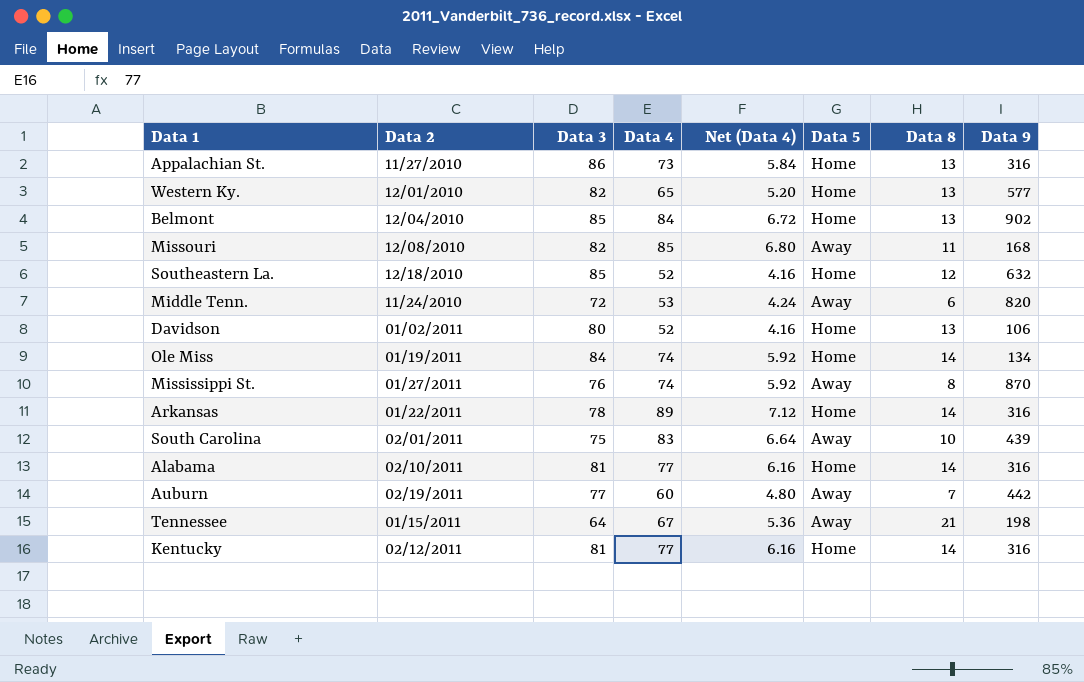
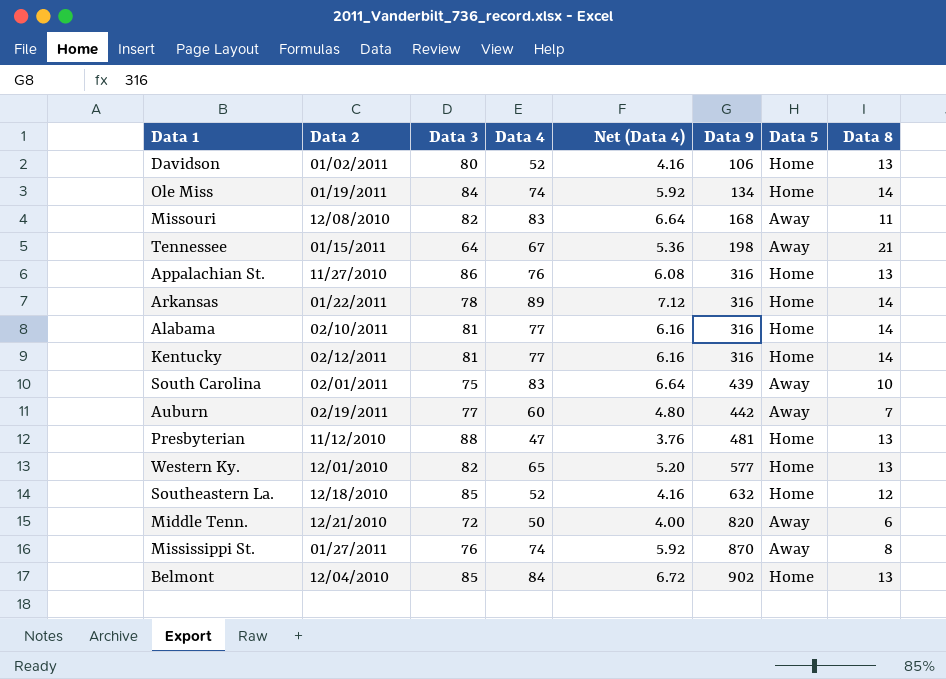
row order: none -> Data 9 ascending
column Data 9 | position: 8 -> 6
Missouri | Data 4: 85 -> 83
Missouri | Net (Data 4): 6.80 -> 6.64
Appalachian St. | Data 4: 73 -> 76
Appalachian St. | Net (Data 4): 5.84 -> 6.08
row Presbyterian: none -> 11/12/2010 | 88 | 47 | 3.76 | 481 | Home | 13
Middle Tenn. | Data 2: 11/24/2010 -> 12/21/2010
Middle Tenn. | Data 4: 53 -> 50
Middle Tenn. | Net (Data 4): 4.24 -> 4.00

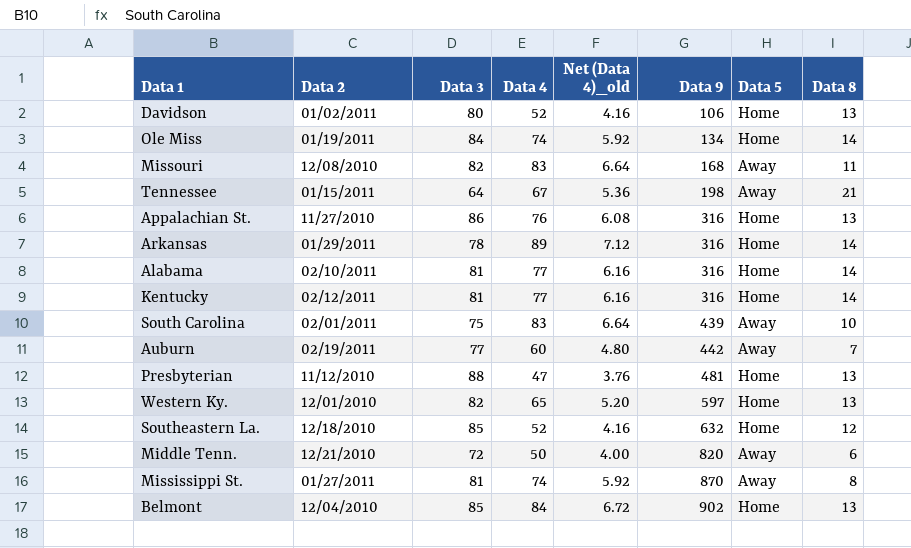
column name: Net (Data 4) -> Net (Data 4)_old
Arkansas | Data 2: 01/22/2011 -> 01/29/2011
Western Ky. | Data 9: 577 -> 597
Mississippi St. | Data 3: 76 -> 81

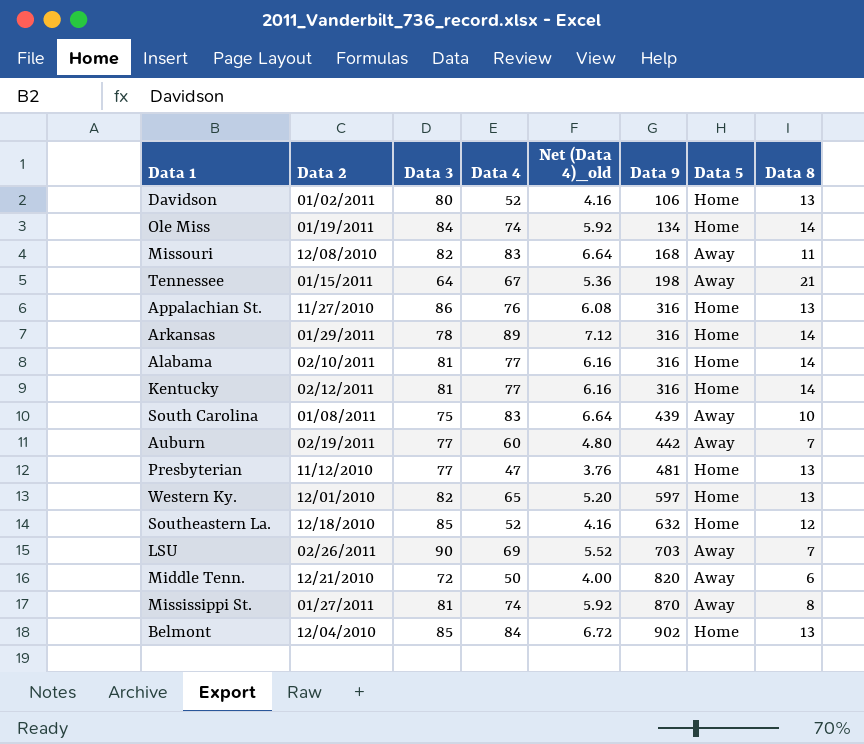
South Carolina | Data 2: 02/01/2011 -> 01/08/2011
Presbyterian | Data 3: 88 -> 77
row LSU: none -> 02/26/2011 | 90 | 69 | 5.52 | 703 | Away | 7

